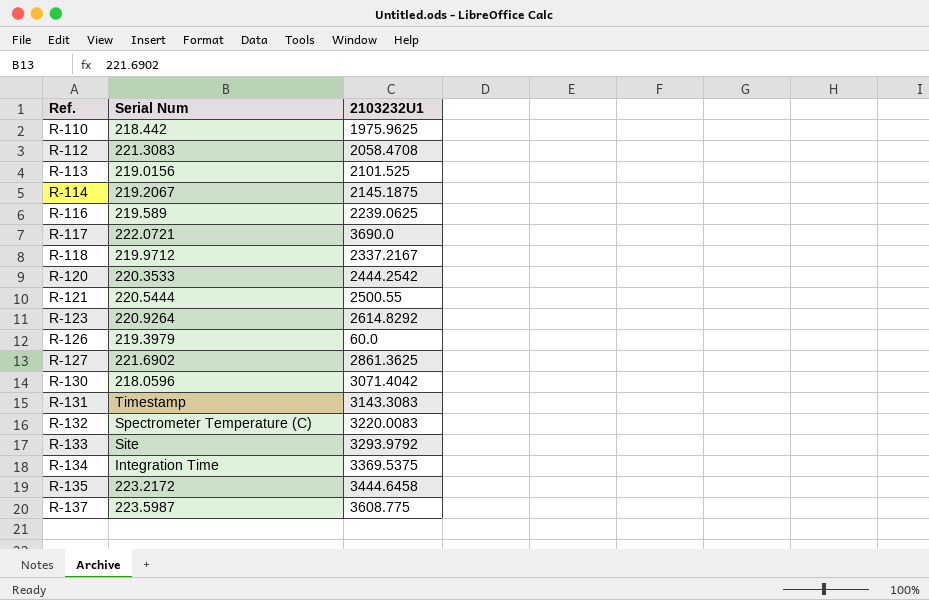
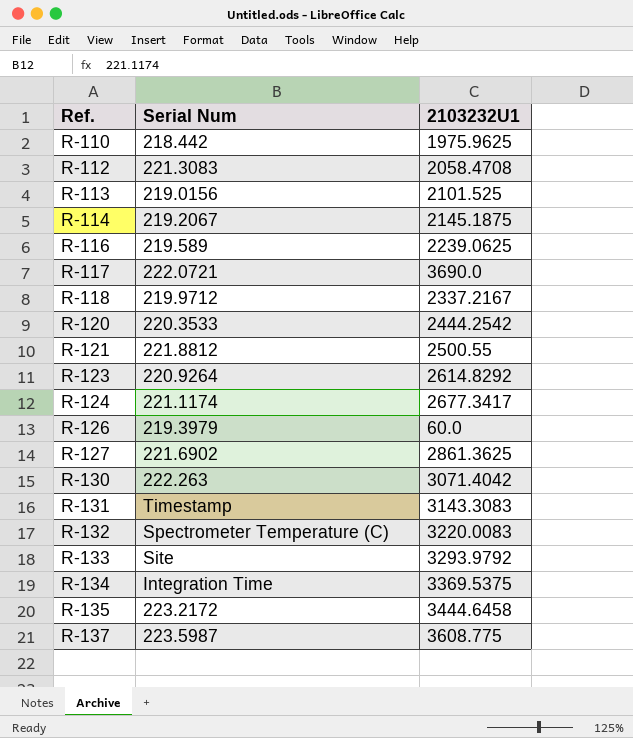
R-121 | Serial Num: 220.5444 -> 221.8812
row R-124: none -> 221.1174 | 2677.3417
R-130 | Serial Num: 218.0596 -> 222.263

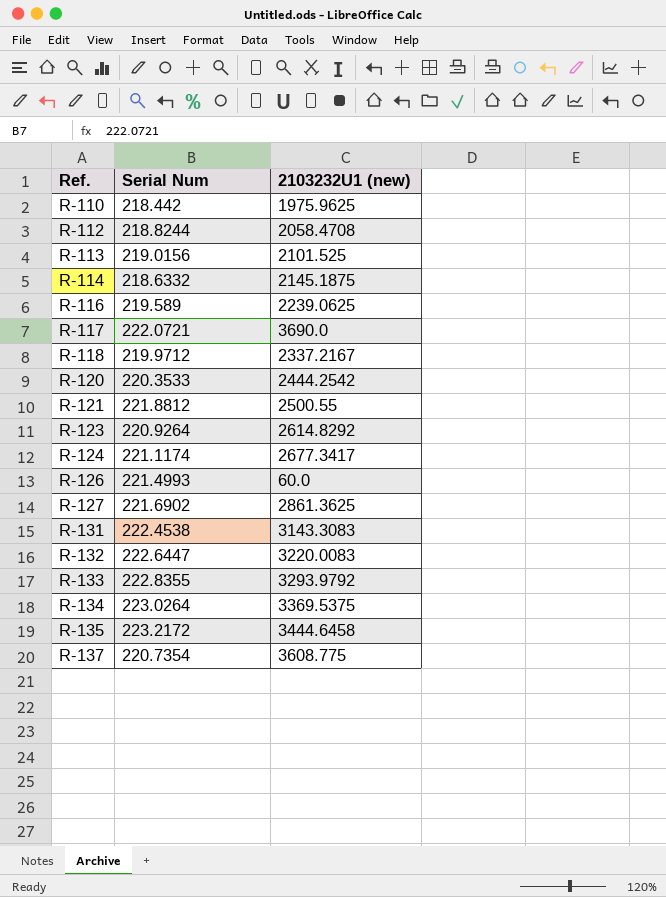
column name: 2103232U1 -> 2103232U1 (new)
row R-130: 222.263 | 3071.4042 -> none
R-112 | Serial Num: 221.3083 -> 218.8244
R-114 | Serial Num: 219.2067 -> 218.6332
R-126 | Serial Num: 219.3979 -> 221.4993
R-131 | Serial Num: Timestamp -> 222.4538
R-132 | Serial Num: Spectrometer Temperature (C) -> 222.6447
R-133 | Serial Num: Site -> 222.8355
R-134 | Serial Num: Integration Time -> 223.0264
R-137 | Serial Num: 223.5987 -> 220.7354

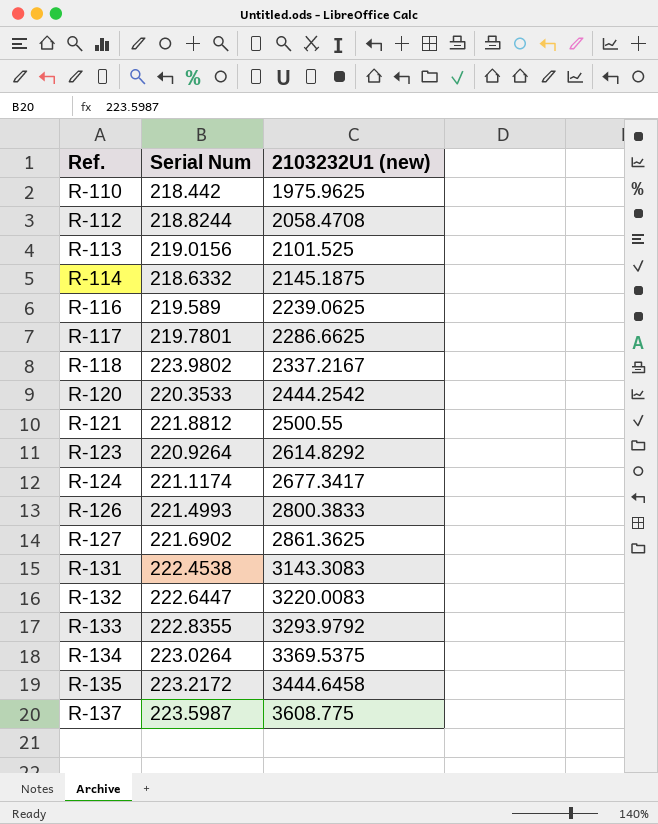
R-117 | Serial Num: 222.0721 -> 219.7801
R-117 | 2103232U1 (new): 3690.0 -> 2286.6625
R-118 | Serial Num: 219.9712 -> 223.9802
R-126 | 2103232U1 (new): 60.0 -> 2800.3833
R-137 | Serial Num: 220.7354 -> 223.5987

